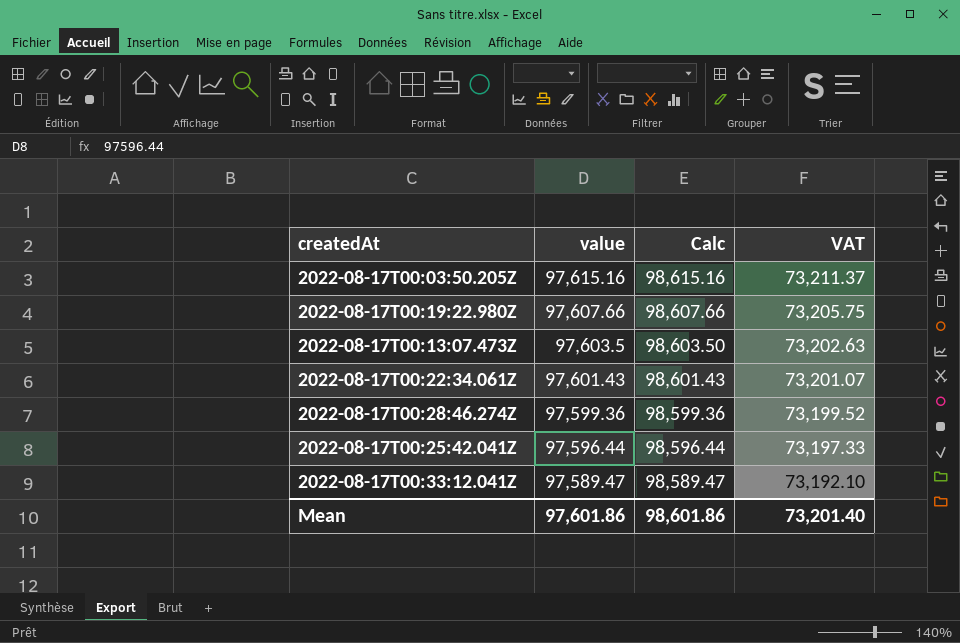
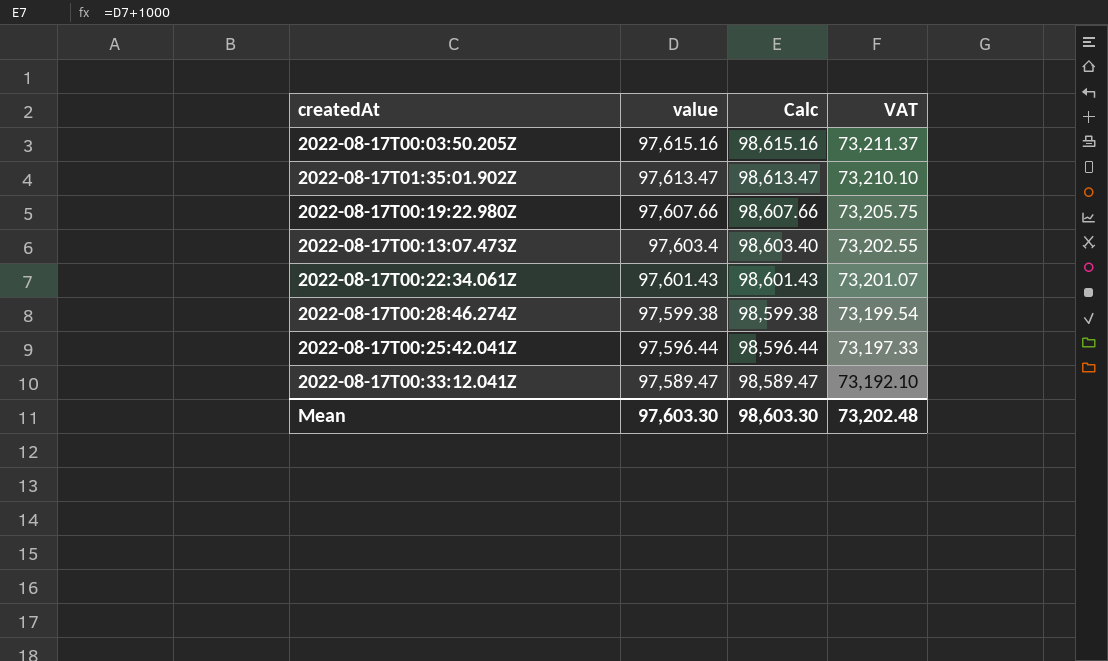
row 2022-08-17T01:35:01.902Z: none -> 97,613.47 | 98,613.47 | 73,210.10
2022-08-17T00:13:07.473Z | value: 97,603.5 -> 97,603.4
2022-08-17T00:13:07.473Z | Calc: 98,603.50 -> 98,603.40
2022-08-17T00:13:07.473Z | VAT: 73,202.63 -> 73,202.55
2022-08-17T00:28:46.274Z | value: 97,599.36 -> 97,599.38
2022-08-17T00:28:46.274Z | Calc: 98,599.36 -> 98,599.38
2022-08-17T00:28:46.274Z | VAT: 73,199.52 -> 73,199.54
Mean | value: 97,601.86 -> 97,603.30
Mean | Calc: 98,601.86 -> 98,603.30
Mean | VAT: 73,201.40 -> 73,202.48

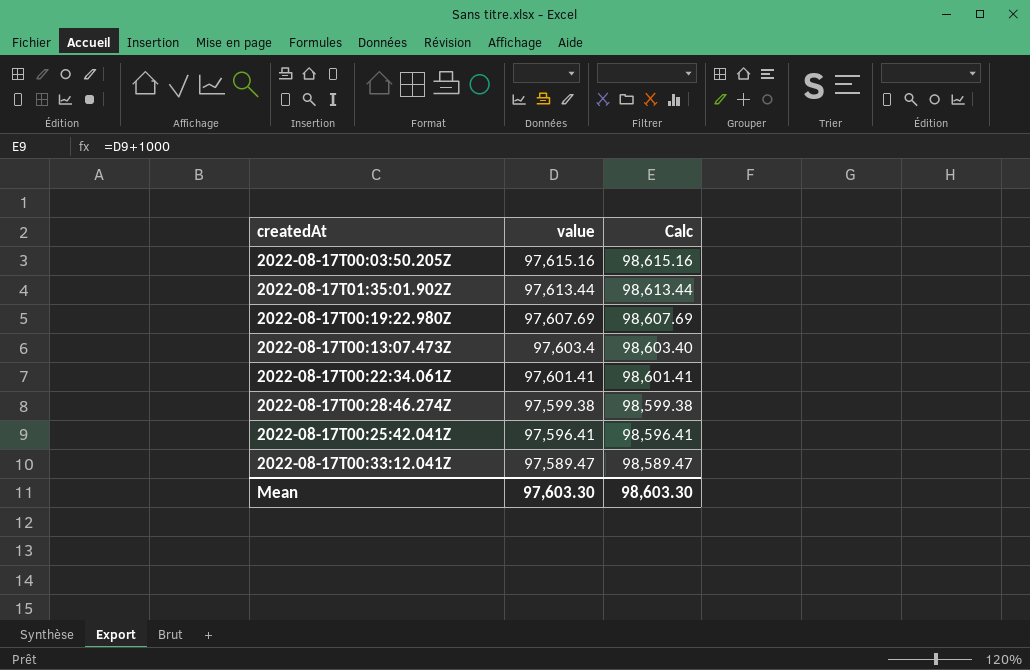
column VAT | formula: [value] * 0.75 -> none
2022-08-17T01:35:01.902Z | value: 97,613.47 -> 97,613.44
2022-08-17T01:35:01.902Z | Calc: 98,613.47 -> 98,613.44
2022-08-17T00:19:22.980Z | value: 97,607.66 -> 97,607.69
2022-08-17T00:19:22.980Z | Calc: 98,607.66 -> 98,607.69
2022-08-17T00:22:34.061Z | value: 97,601.43 -> 97,601.41
2022-08-17T00:22:34.061Z | Calc: 98,601.43 -> 98,601.41
2022-08-17T00:25:42.041Z | value: 97,596.44 -> 97,596.41
2022-08-17T00:25:42.041Z | Calc: 98,596.44 -> 98,596.41

